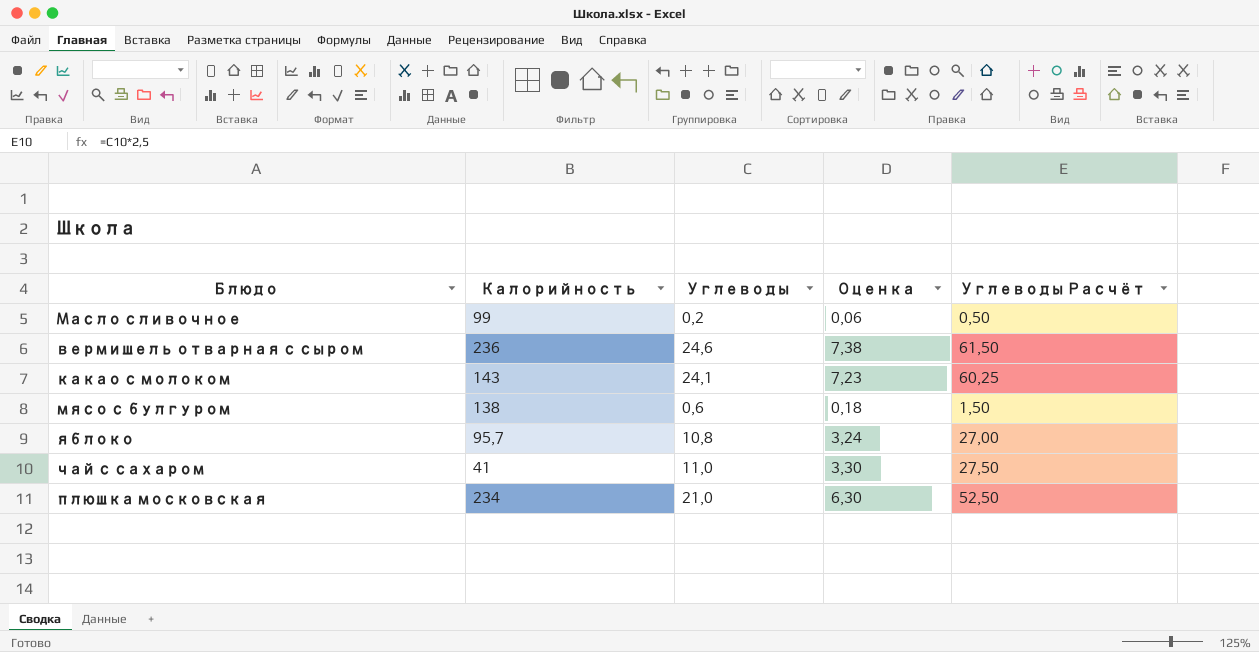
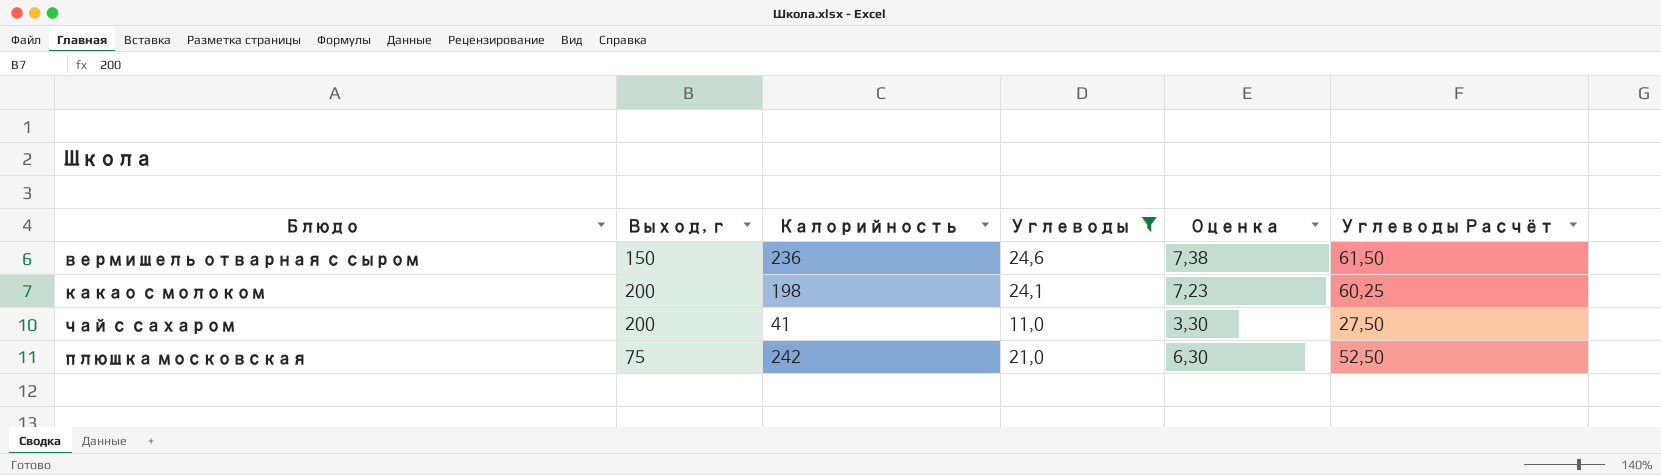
filter: none -> Углеводы >= 11,0
column Выход, г | position: none -> 2
какао с молоком | Калорийность: 143 -> 198
плюшка московская | Калорийность: 234 -> 242

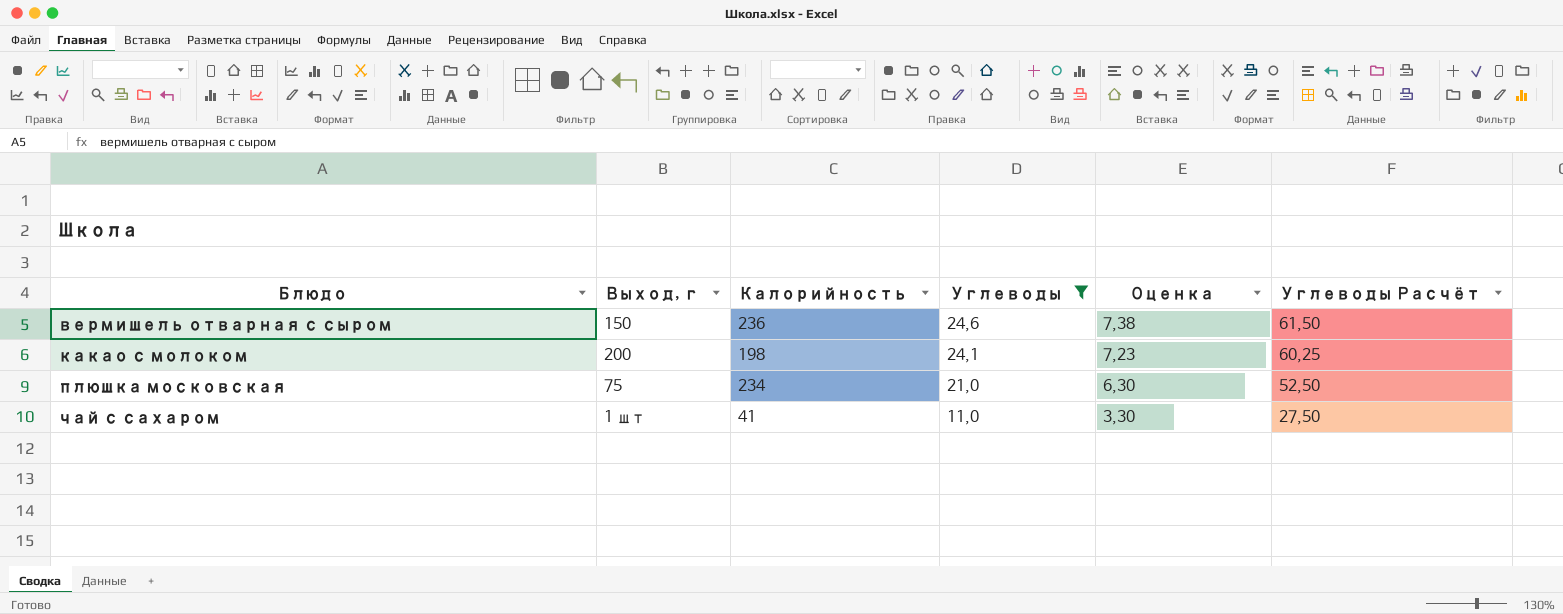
row order: none -> Блюдо ascending
плюшка московская | Калорийность: 242 -> 234
чай с сахаром | Выход, г: 200 -> 1 шт

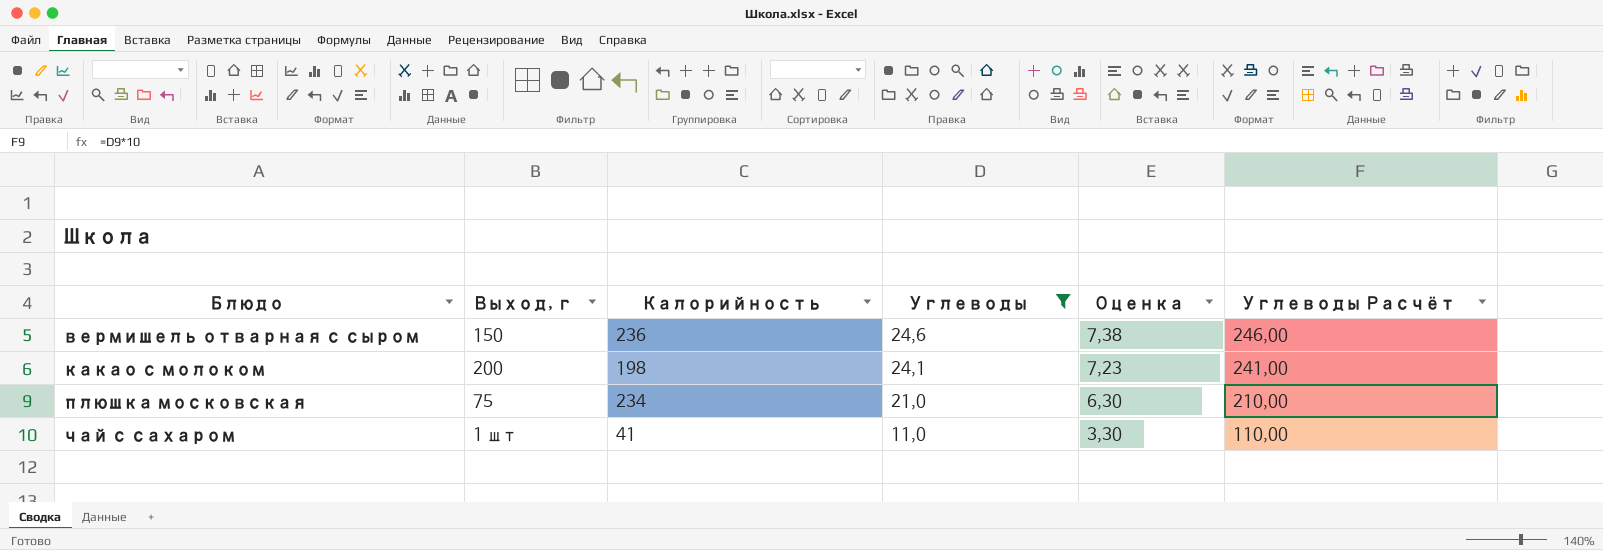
column Углеводы Расчёт | formula: [Углеводы] * 2,5 -> [Углеводы] * 10

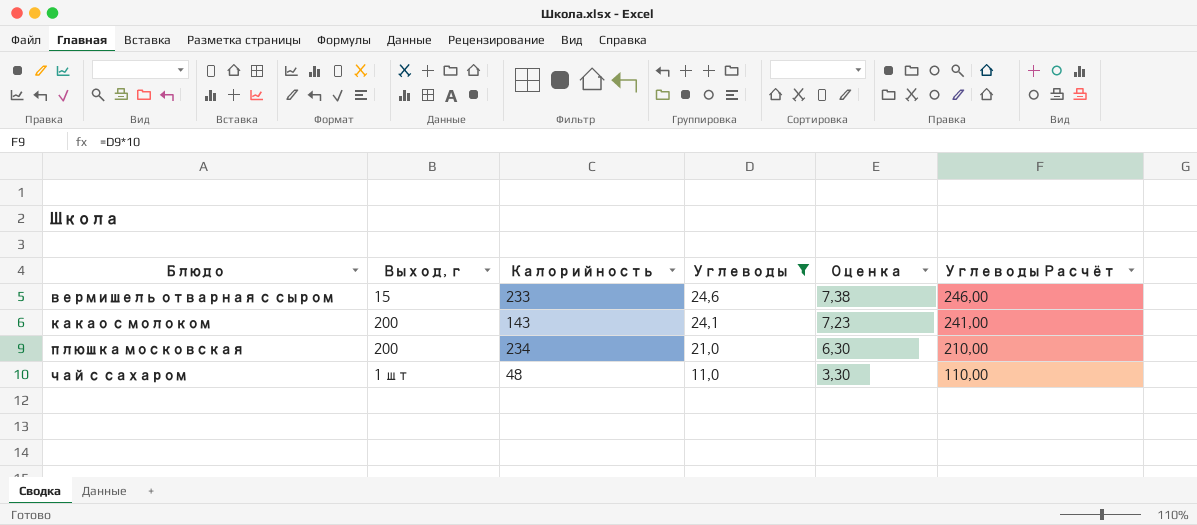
вермишель отварная с сыром | Выход, г: 150 -> 15
вермишель отварная с сыром | Калорийность: 236 -> 233
какао с молоком | Калорийность: 198 -> 143
плюшка московская | Выход, г: 75 -> 200
чай с сахаром | Калорийность: 41 -> 48

